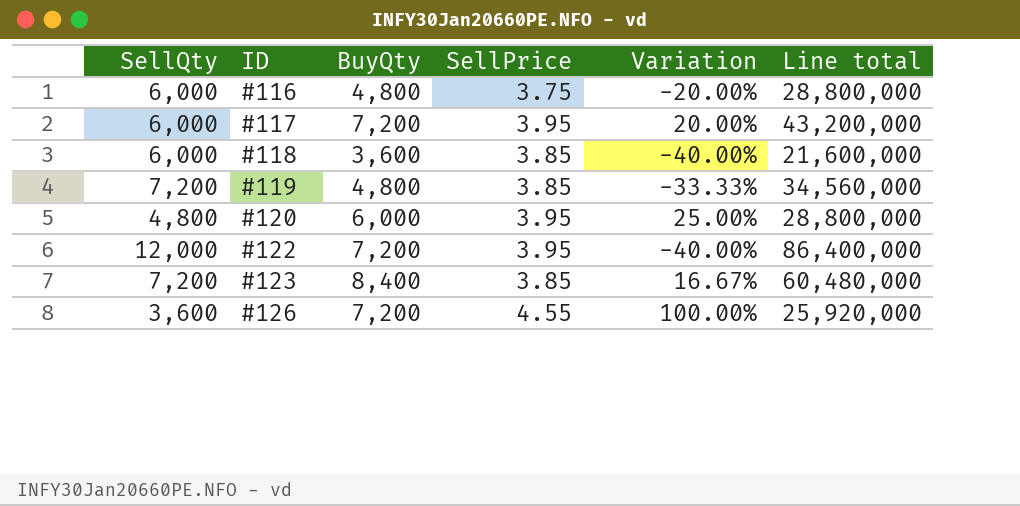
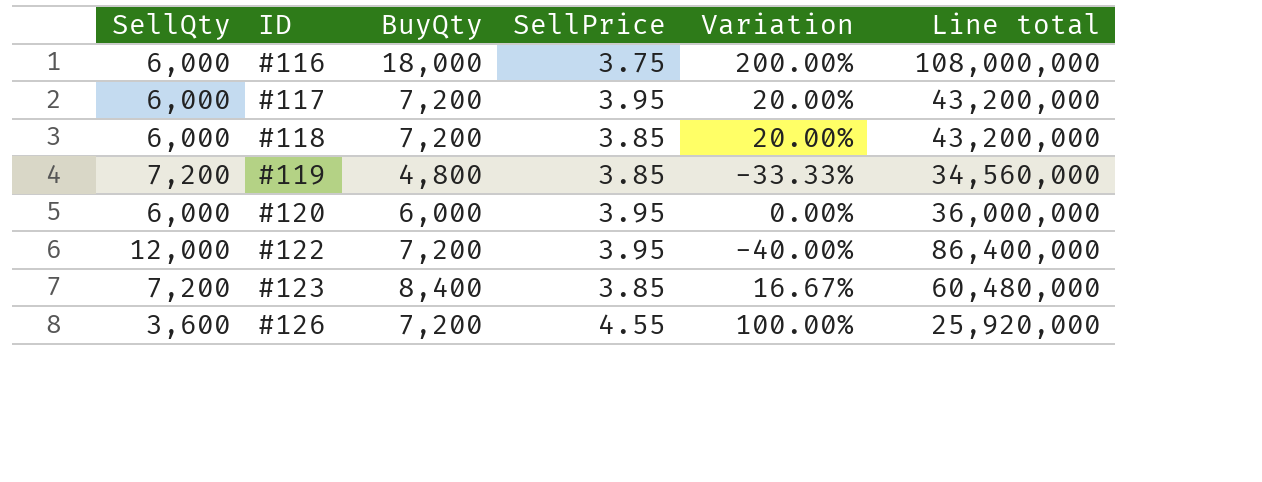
#116 | BuyQty: 4,800 -> 18,000
#116 | Variation: -20.00% -> 200.00%
#116 | Line total: 28,800,000 -> 108,000,000
#118 | BuyQty: 3,600 -> 7,200
#118 | Variation: -40.00% -> 20.00%
#118 | Line total: 21,600,000 -> 43,200,000
#120 | SellQty: 4,800 -> 6,000
#120 | Variation: 25.00% -> 0.00%
#120 | Line total: 28,800,000 -> 36,000,000

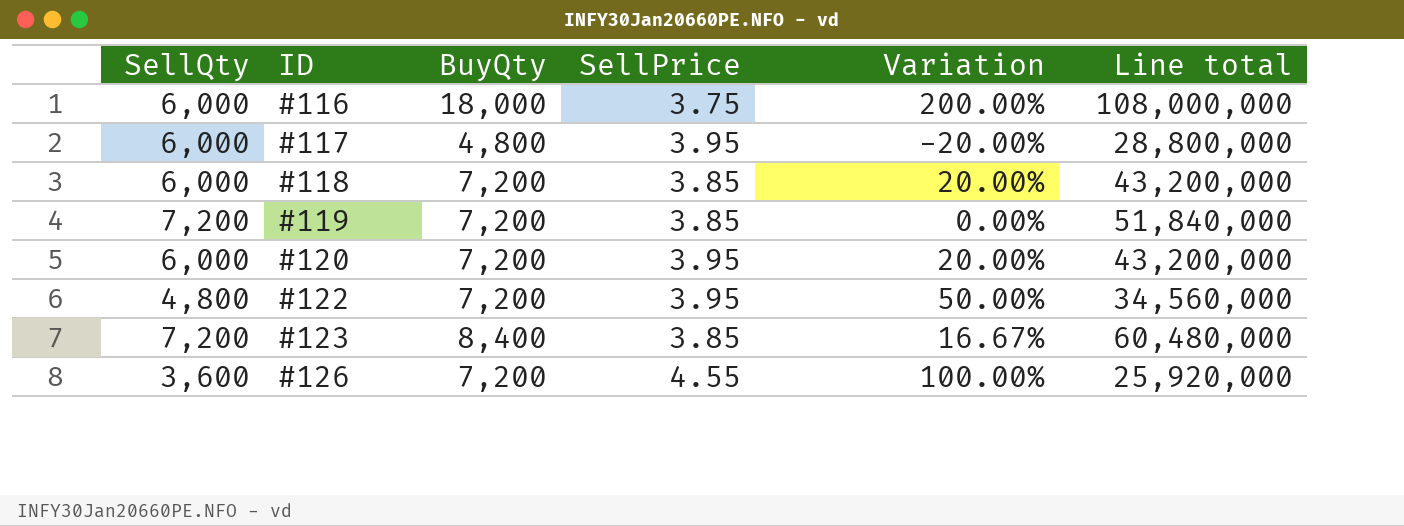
#117 | BuyQty: 7,200 -> 4,800
#117 | Variation: 20.00% -> -20.00%
#117 | Line total: 43,200,000 -> 28,800,000
#119 | BuyQty: 4,800 -> 7,200
#119 | Variation: -33.33% -> 0.00%
#119 | Line total: 34,560,000 -> 51,840,000
#120 | BuyQty: 6,000 -> 7,200
#120 | Variation: 0.00% -> 20.00%
#120 | Line total: 36,000,000 -> 43,200,000
#122 | SellQty: 12,000 -> 4,800
#122 | Variation: -40.00% -> 50.00%
#122 | Line total: 86,400,000 -> 34,560,000

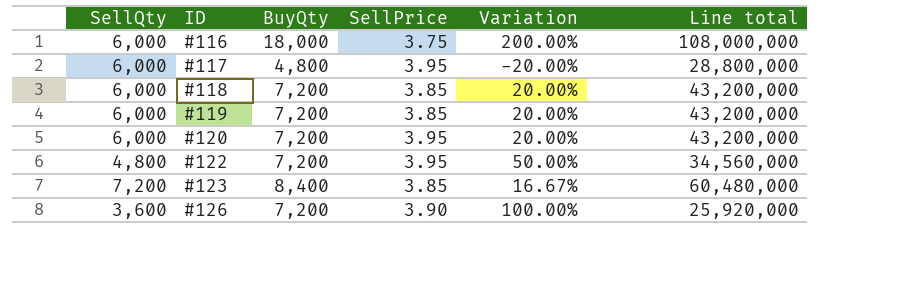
#119 | SellQty: 7,200 -> 6,000
#119 | Variation: 0.00% -> 20.00%
#119 | Line total: 51,840,000 -> 43,200,000
#126 | SellPrice: 4.55 -> 3.90

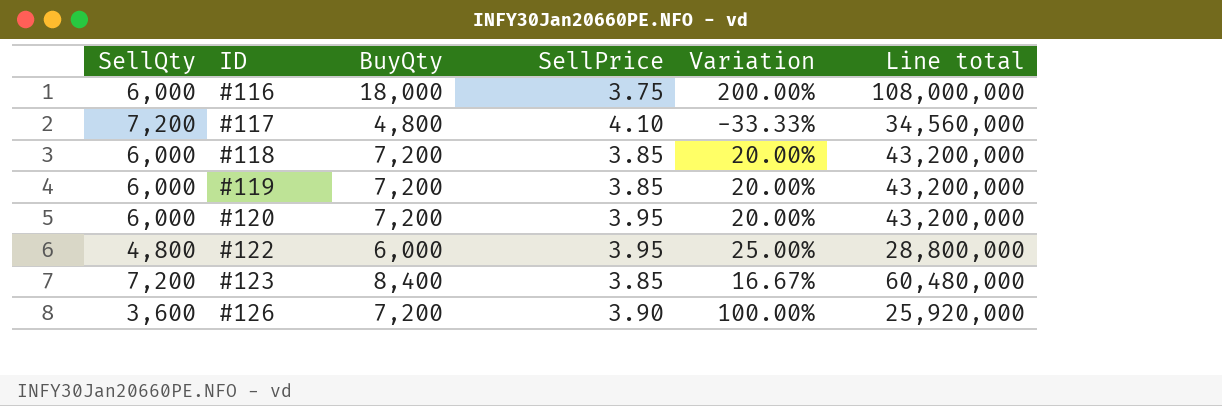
#117 | SellQty: 6,000 -> 7,200
#117 | SellPrice: 3.95 -> 4.10
#117 | Variation: -20.00% -> -33.33%
#117 | Line total: 28,800,000 -> 34,560,000
#122 | BuyQty: 7,200 -> 6,000
#122 | Variation: 50.00% -> 25.00%
#122 | Line total: 34,560,000 -> 28,800,000

